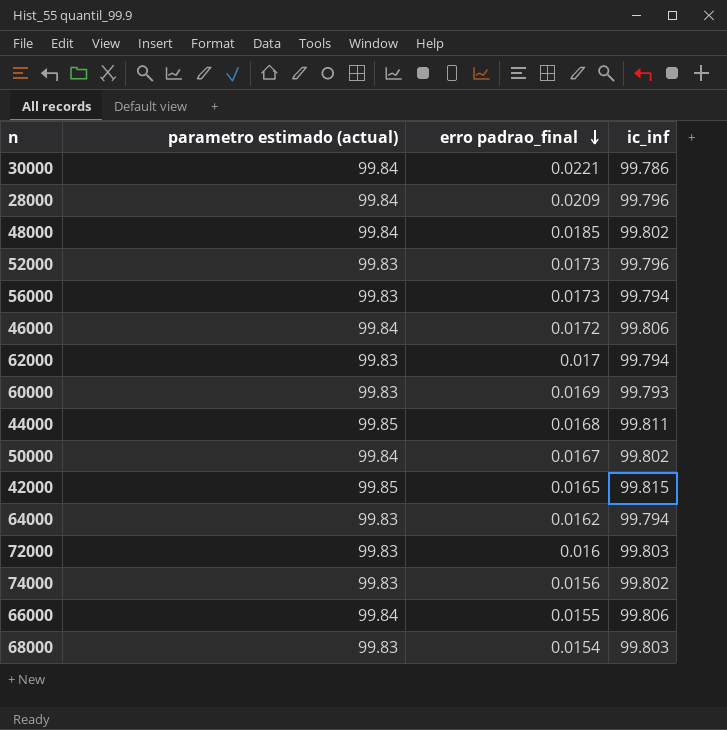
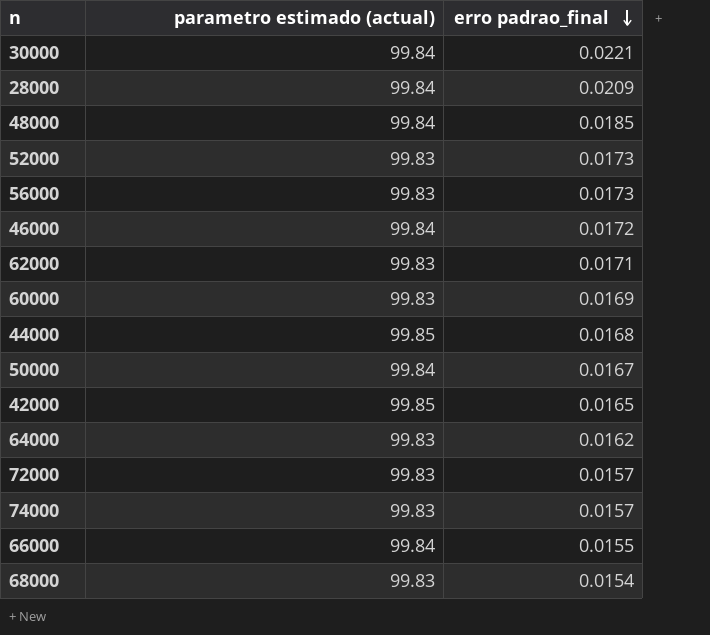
column ic_inf | position: 4 -> none
62000 | erro padrao_final: 0.017 -> 0.0171
72000 | erro padrao_final: 0.016 -> 0.0157
74000 | erro padrao_final: 0.0156 -> 0.0157

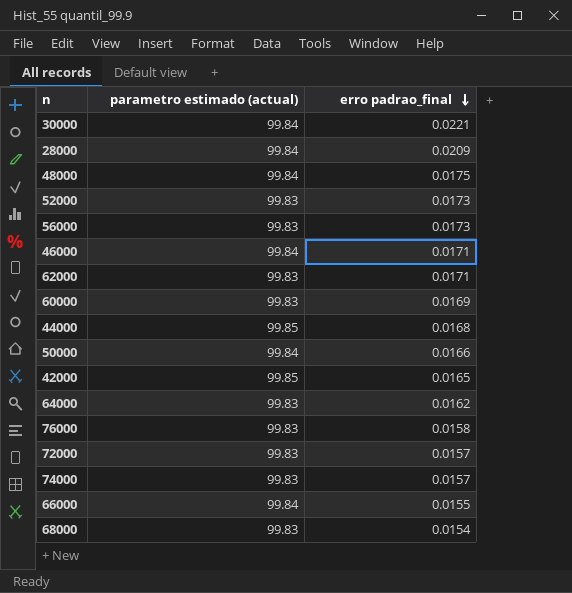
48000 | erro padrao_final: 0.0185 -> 0.0175
46000 | erro padrao_final: 0.0172 -> 0.0171
50000 | erro padrao_final: 0.0167 -> 0.0166
row 76000: none -> 99.83 | 0.0158

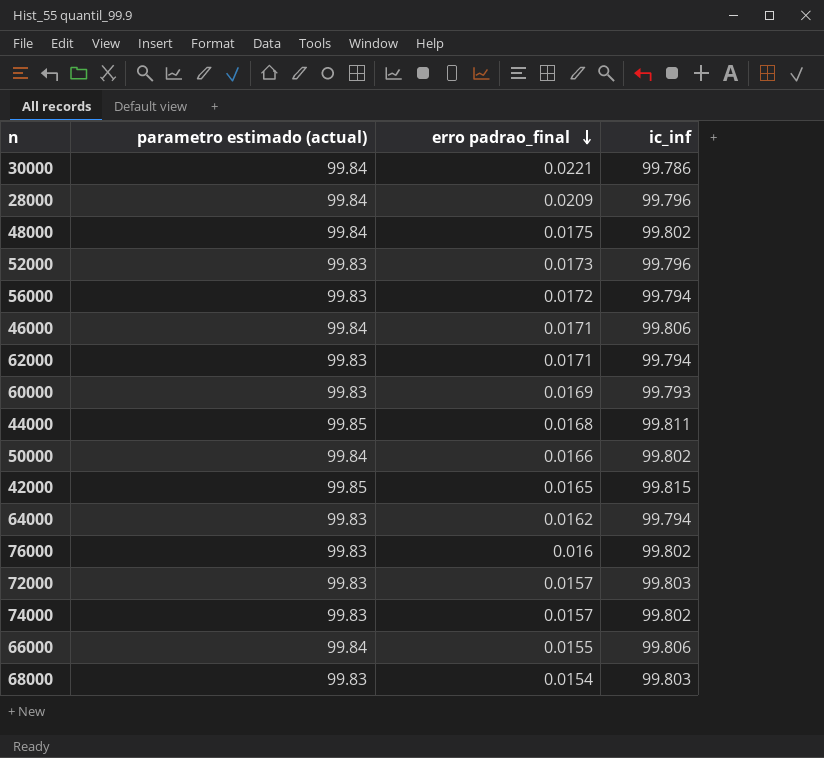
column ic_inf | position: none -> 4
56000 | erro padrao_final: 0.0173 -> 0.0172
76000 | erro padrao_final: 0.0158 -> 0.016

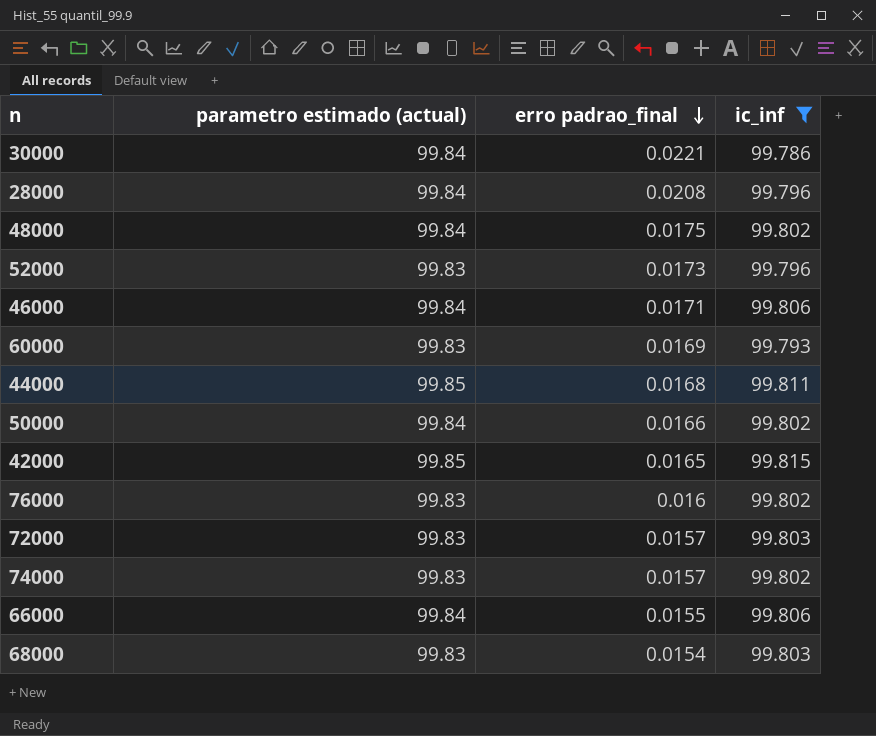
filter: none -> ic_inf != 99.794
28000 | erro padrao_final: 0.0209 -> 0.0208

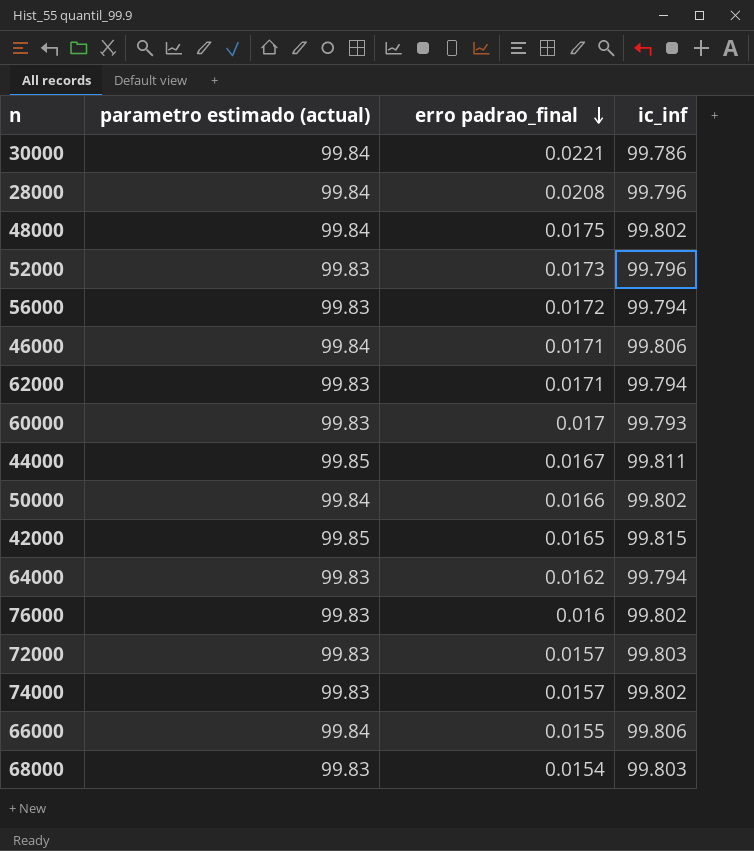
filter: ic_inf != 99.794 -> none
60000 | erro padrao_final: 0.0169 -> 0.017
44000 | erro padrao_final: 0.0168 -> 0.0167

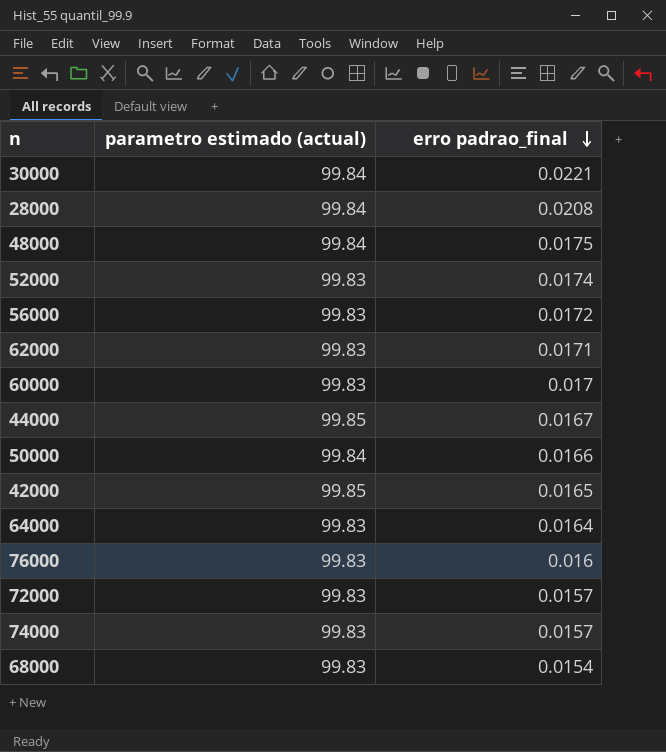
column ic_inf | position: 4 -> none
row 46000: 99.84 | 0.0171 | 99.806 -> none
row 66000: 99.84 | 0.0155 | 99.806 -> none
52000 | erro padrao_final: 0.0173 -> 0.0174
64000 | erro padrao_final: 0.0162 -> 0.0164

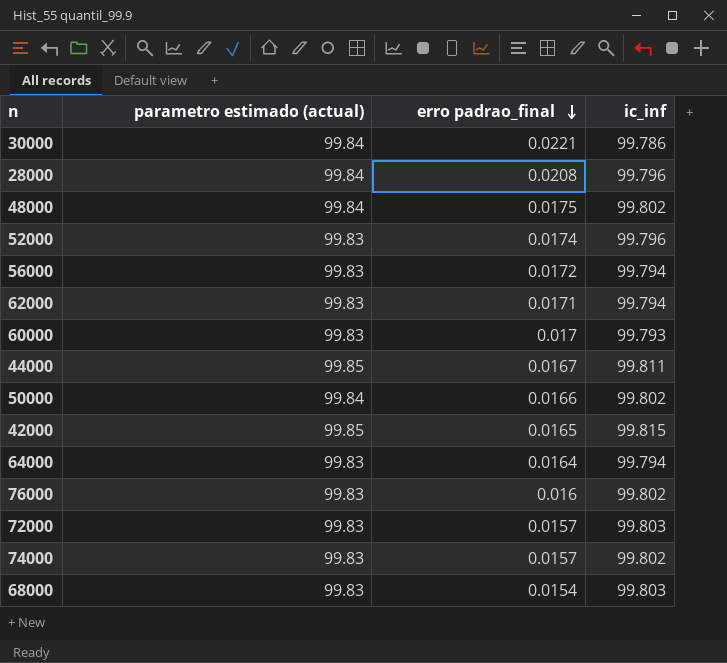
column ic_inf | position: none -> 4

